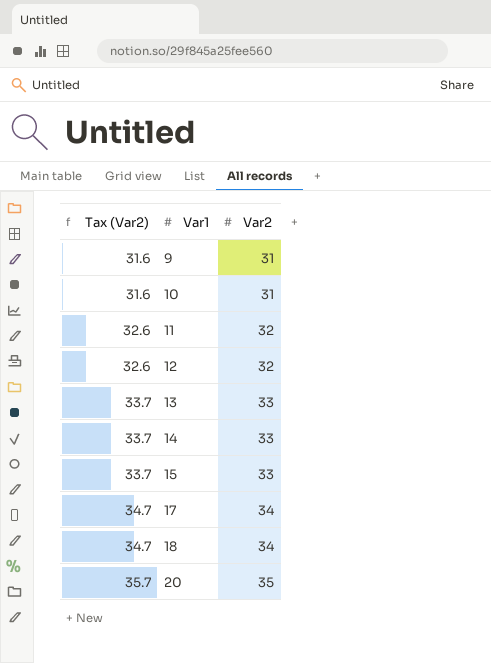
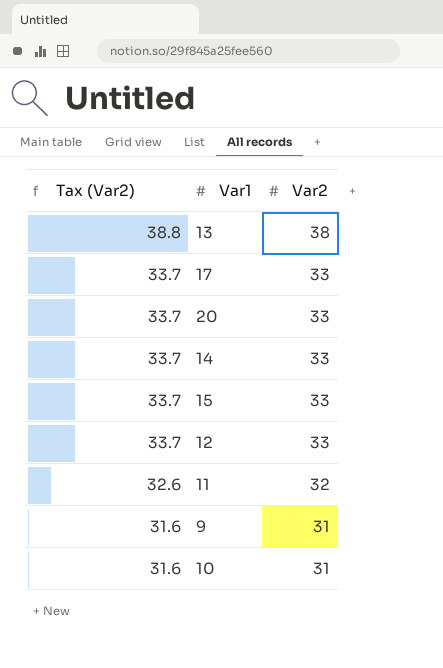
row order: Tax (Var2) ascending -> Tax (Var2) descending
row 18: 34.7 | 34 -> none
13 | Tax (Var2): 33.7 -> 38.8
13 | Var2: 33 -> 38
17 | Tax (Var2): 34.7 -> 33.7
17 | Var2: 34 -> 33
20 | Tax (Var2): 35.7 -> 33.7
20 | Var2: 35 -> 33
12 | Tax (Var2): 32.6 -> 33.7
12 | Var2: 32 -> 33

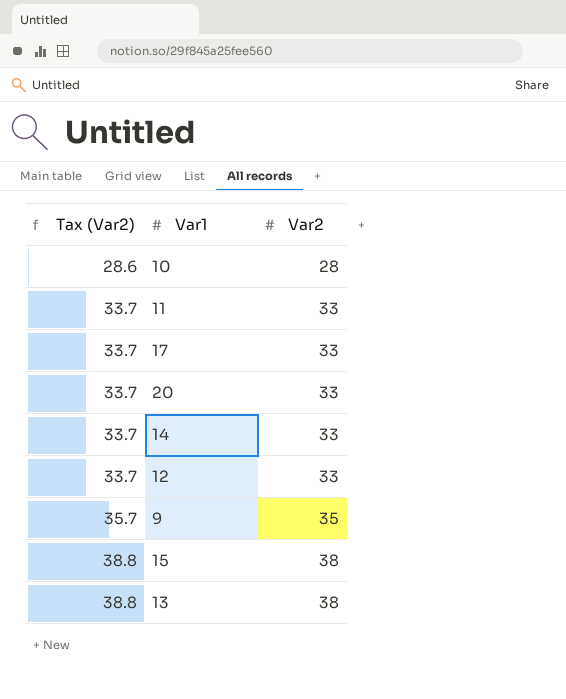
row order: Tax (Var2) descending -> Tax (Var2) ascending
10 | Tax (Var2): 31.6 -> 28.6
10 | Var2: 31 -> 28
11 | Tax (Var2): 32.6 -> 33.7
11 | Var2: 32 -> 33
9 | Tax (Var2): 31.6 -> 35.7
9 | Var2: 31 -> 35
15 | Tax (Var2): 33.7 -> 38.8
15 | Var2: 33 -> 38

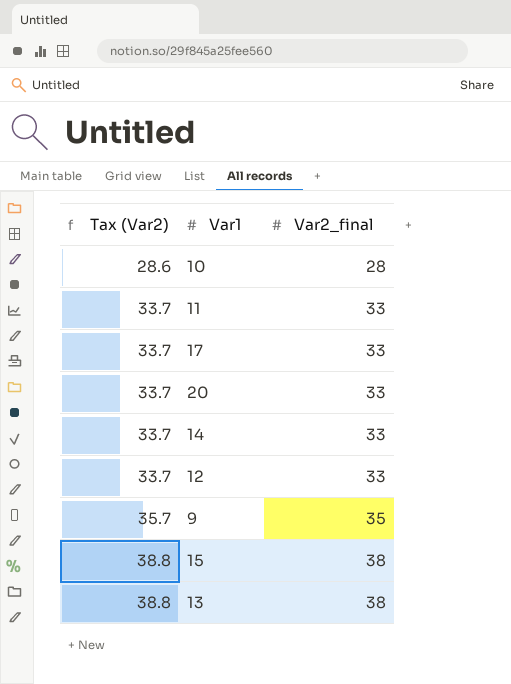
column name: Var2 -> Var2_final

